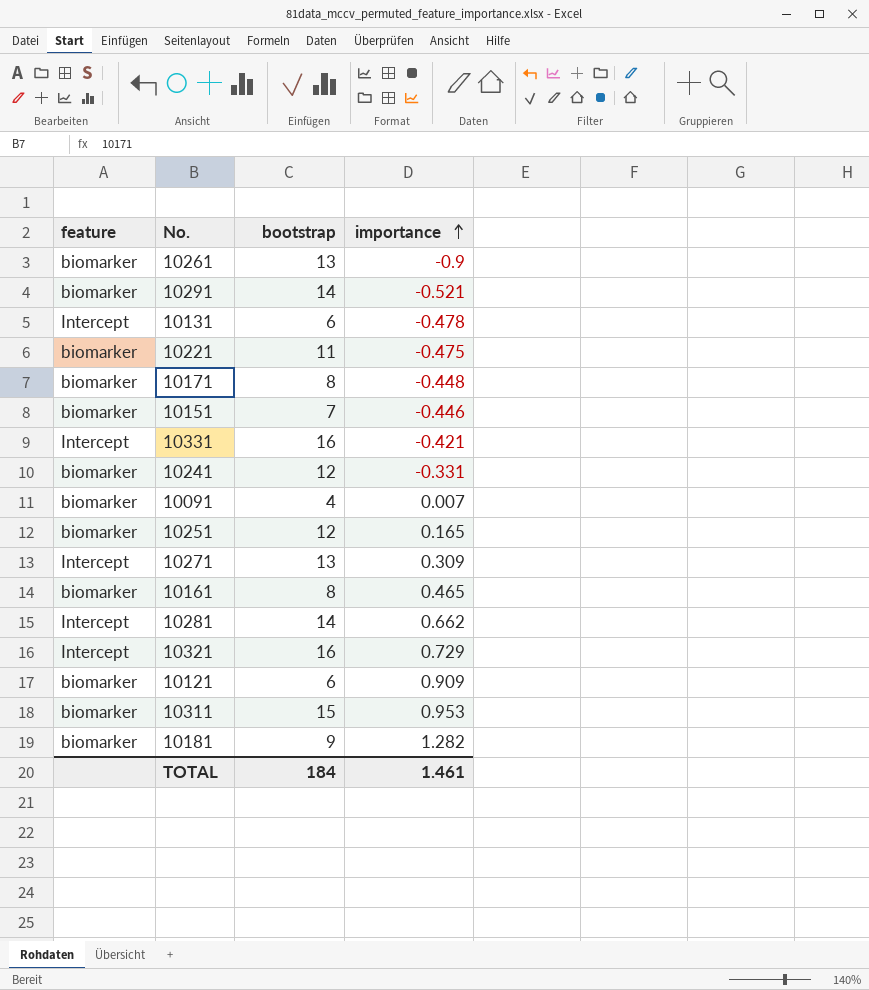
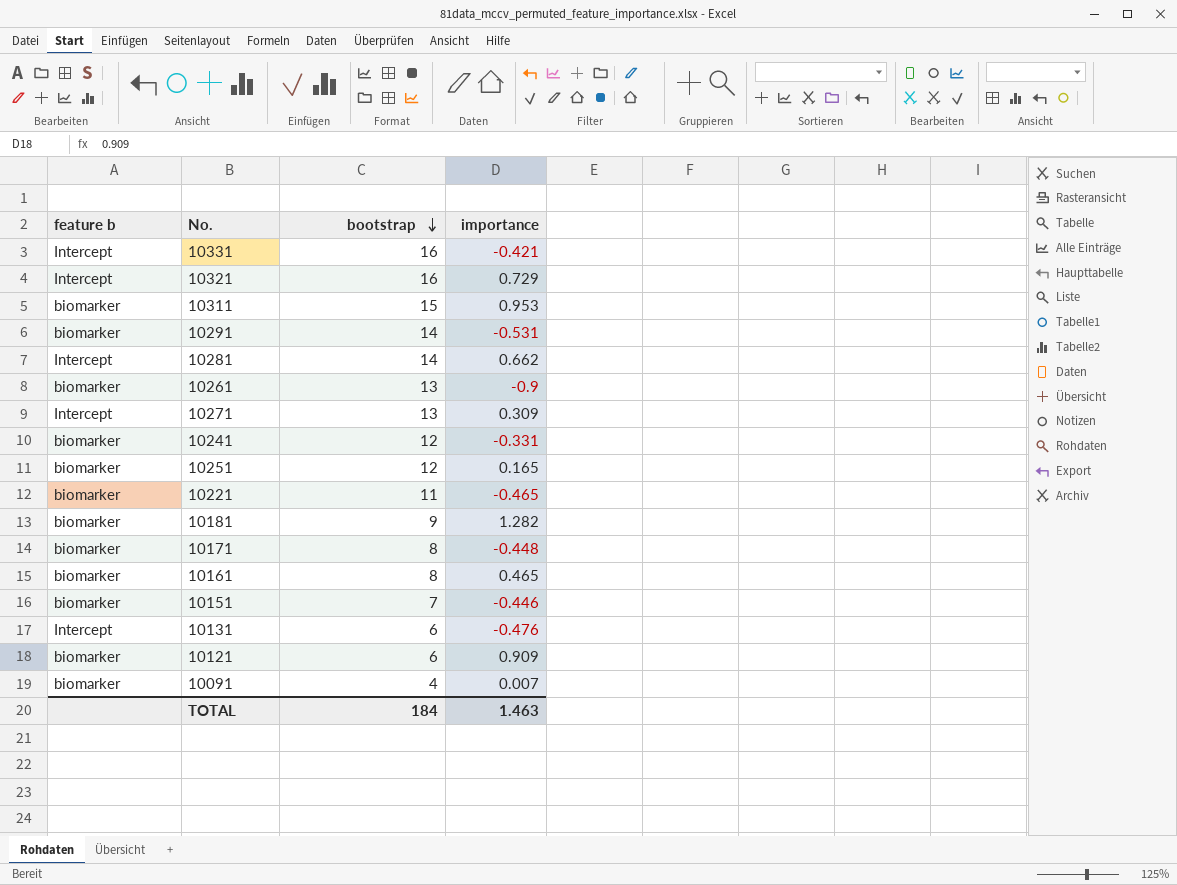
row order: importance ascending -> bootstrap descending
column name: feature -> feature b
10291 | importance: -0.521 -> -0.531
10221 | importance: -0.475 -> -0.465
10131 | importance: -0.478 -> -0.476
TOTAL | importance: 1.461 -> 1.463

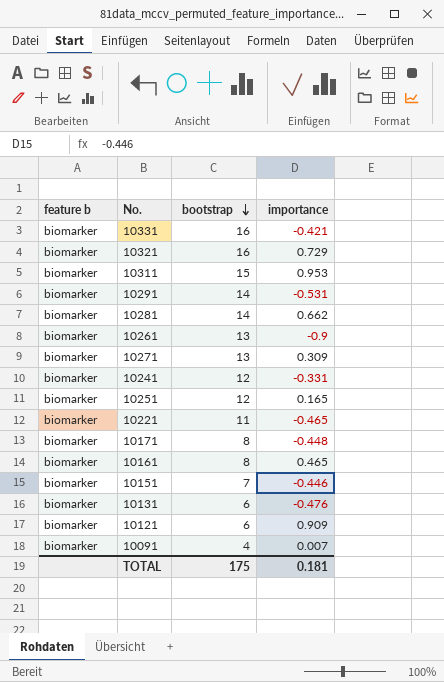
row 10181: biomarker | 9 | 1.282 -> none
10331 | feature b: Intercept -> biomarker
10321 | feature b: Intercept -> biomarker
10281 | feature b: Intercept -> biomarker
10271 | feature b: Intercept -> biomarker
10131 | feature b: Intercept -> biomarker
TOTAL | bootstrap: 184 -> 175
TOTAL | importance: 1.463 -> 0.181

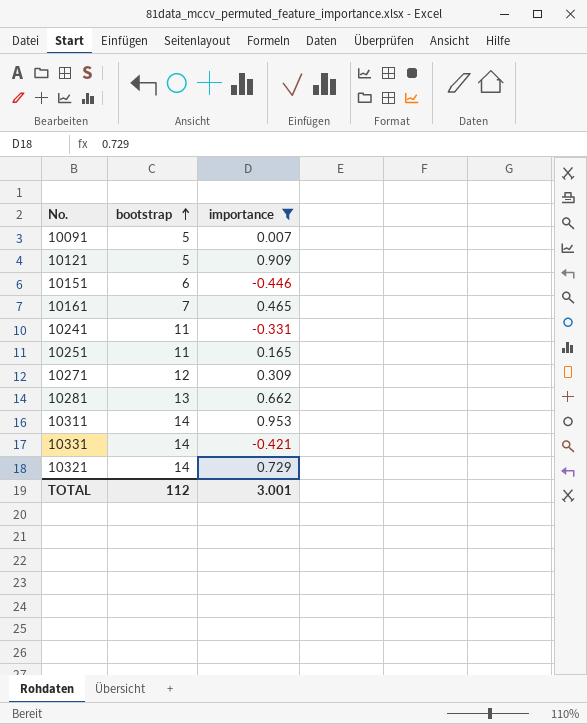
filter: none -> importance >= -0.446
row order: bootstrap descending -> bootstrap ascending
column feature b | position: 1 -> none
10091 | bootstrap: 4 -> 5
10121 | bootstrap: 6 -> 5
10151 | bootstrap: 7 -> 6
10161 | bootstrap: 8 -> 7
10241 | bootstrap: 12 -> 11
10251 | bootstrap: 12 -> 11
10271 | bootstrap: 13 -> 12
10281 | bootstrap: 14 -> 13
10311 | bootstrap: 15 -> 14
10331 | bootstrap: 16 -> 14
10321 | bootstrap: 16 -> 14
TOTAL | bootstrap: 175 -> 112
TOTAL | importance: 0.181 -> 3.001

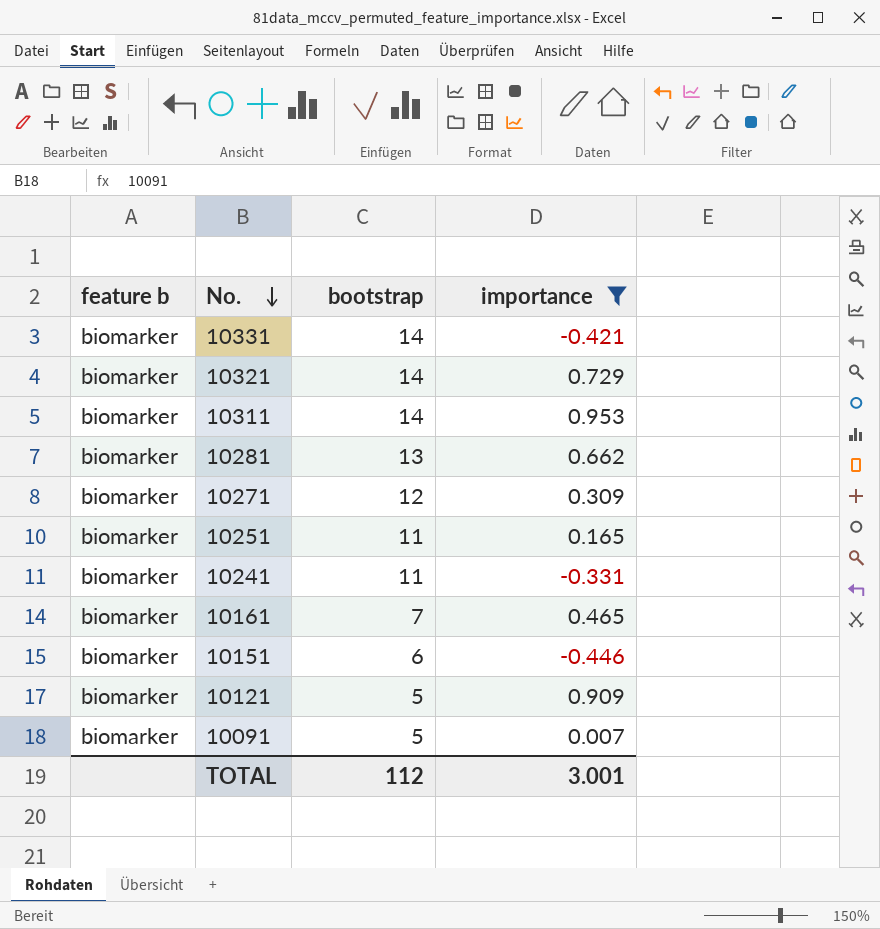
row order: bootstrap ascending -> No. descending
column feature b | position: none -> 1

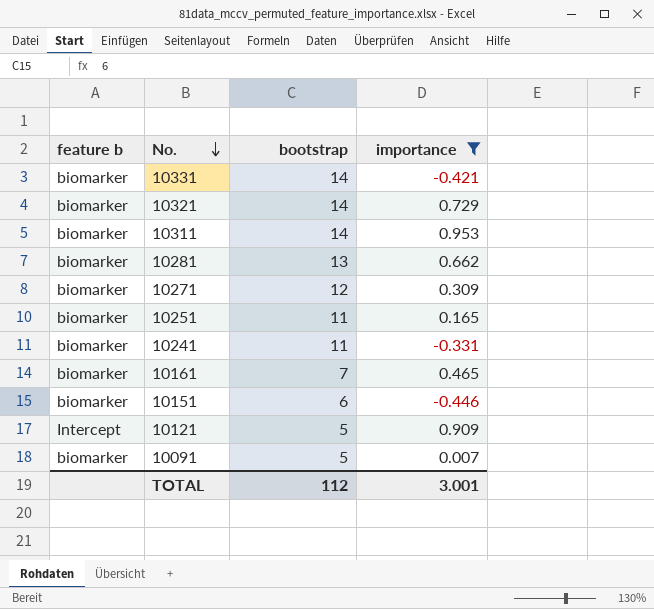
10121 | feature b: biomarker -> Intercept

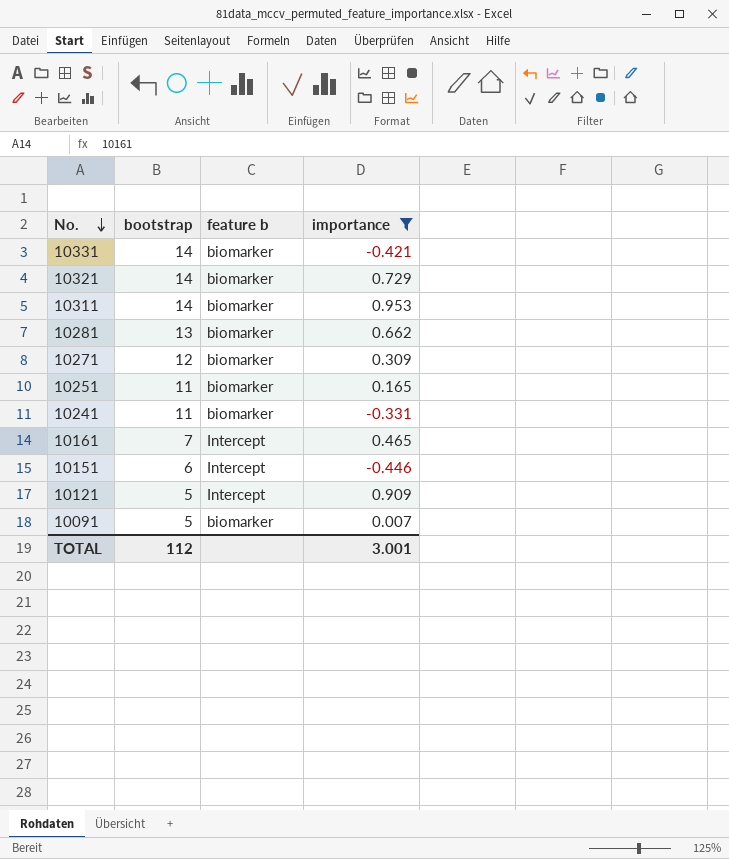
column feature b | position: 1 -> 3
10161 | feature b: biomarker -> Intercept
10151 | feature b: biomarker -> Intercept

